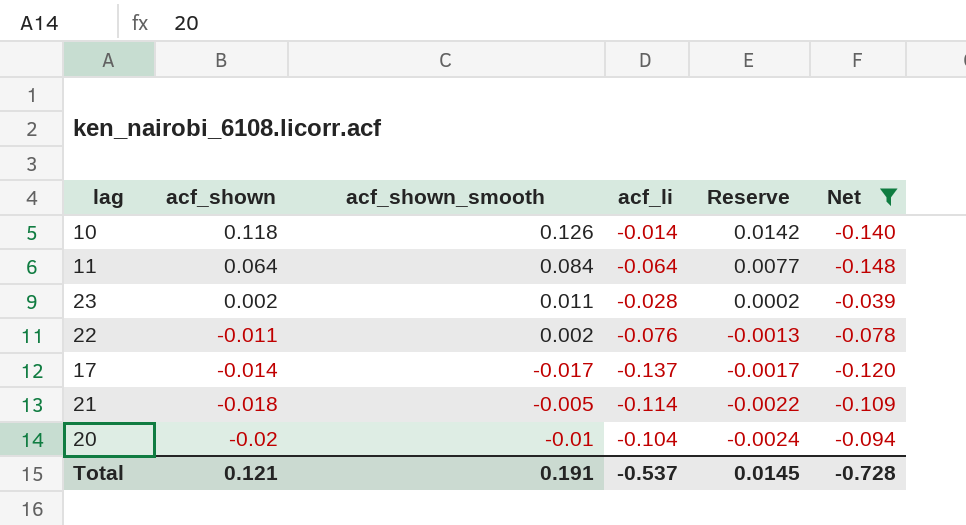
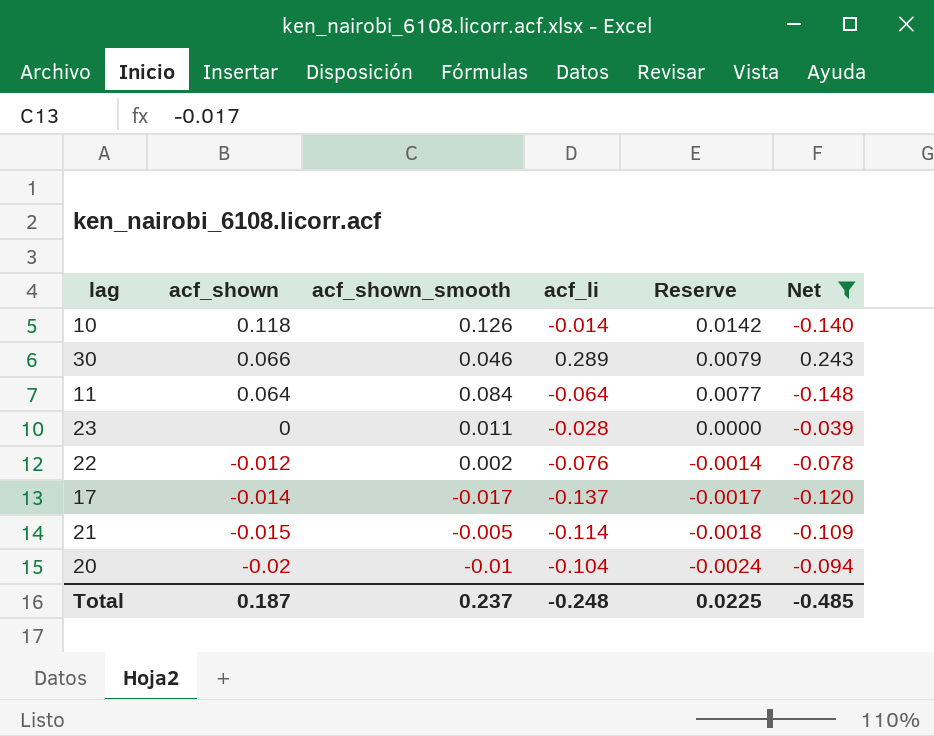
row 30: none -> 0.066 | 0.046 | 0.289 | 0.0079 | 0.243
23 | acf_shown: 0.002 -> 0
23 | Reserve: 0.0002 -> 0.0000
22 | acf_shown: -0.011 -> -0.012
22 | Reserve: -0.0013 -> -0.0014
21 | acf_shown: -0.018 -> -0.015
21 | Reserve: -0.0022 -> -0.0018
Total | acf_shown: 0.121 -> 0.187
Total | acf_shown_smooth: 0.191 -> 0.237
Total | acf_li: -0.537 -> -0.248
Total | Reserve: 0.0145 -> 0.0225
Total | Net: -0.728 -> -0.485

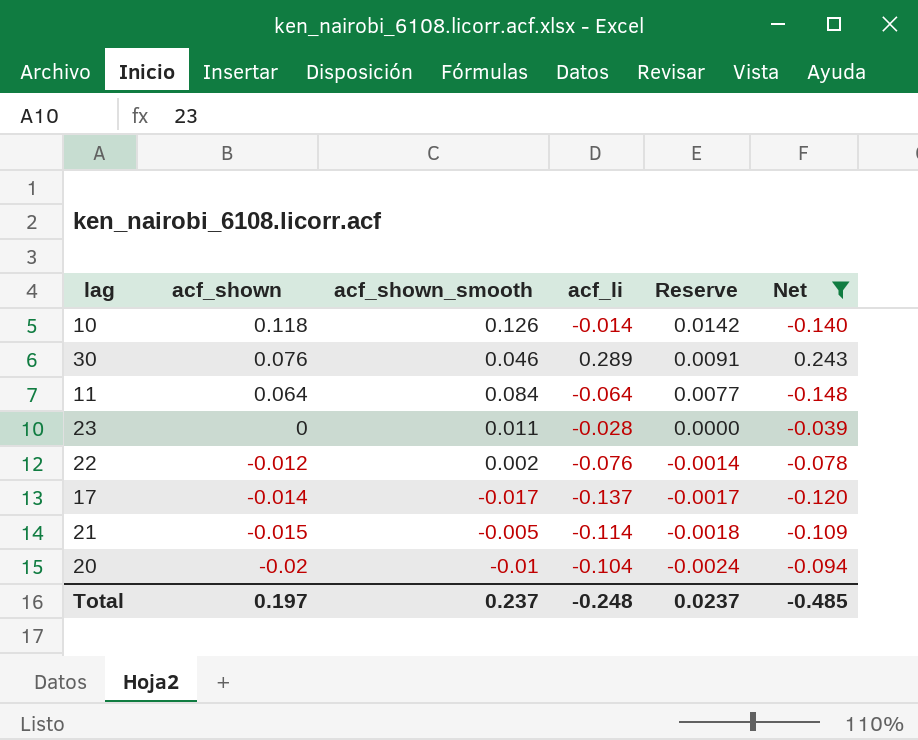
30 | acf_shown: 0.066 -> 0.076
30 | Reserve: 0.0079 -> 0.0091
Total | acf_shown: 0.187 -> 0.197
Total | Reserve: 0.0225 -> 0.0237

